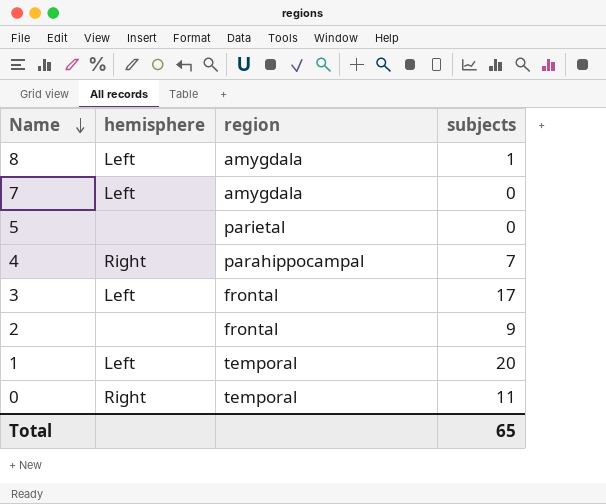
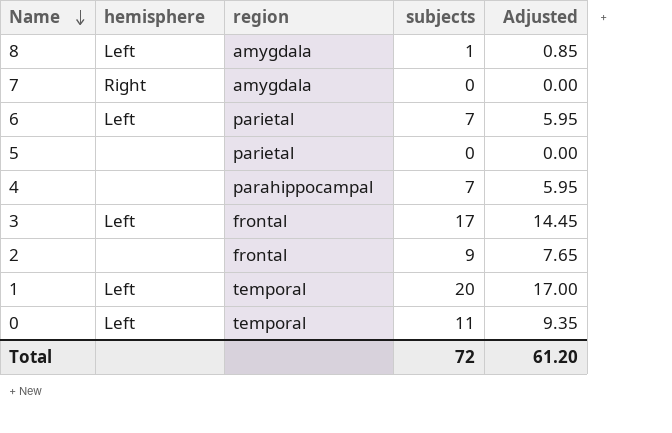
column Adjusted | formula: none -> [subjects] * 0.85
7 | hemisphere: Left -> Right
row 6: none -> Left | parietal | 7 | 5.95
4 | hemisphere: Right -> none
0 | hemisphere: Right -> Left
Total | subjects: 65 -> 72

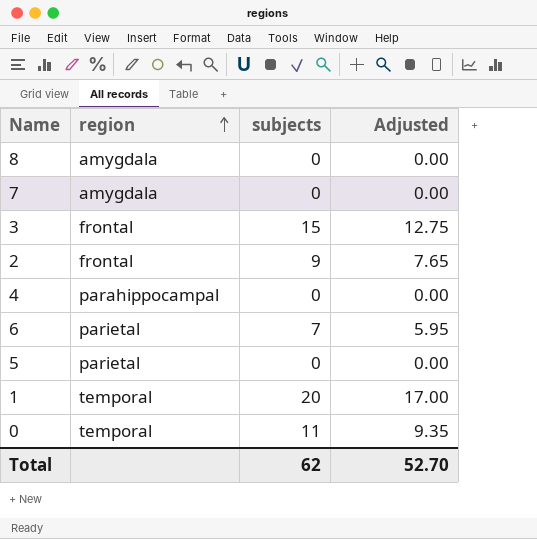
row order: Name descending -> region ascending
column hemisphere | position: 2 -> none
8 | subjects: 1 -> 0
8 | Adjusted: 0.85 -> 0.00
3 | subjects: 17 -> 15
3 | Adjusted: 14.45 -> 12.75
4 | subjects: 7 -> 0
4 | Adjusted: 5.95 -> 0.00
Total | subjects: 72 -> 62
Total | Adjusted: 61.20 -> 52.70

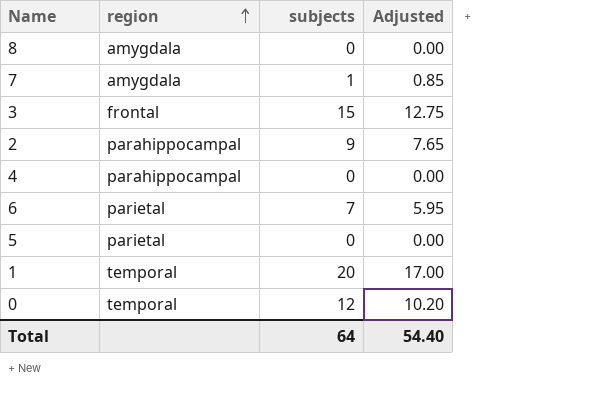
7 | subjects: 0 -> 1
7 | Adjusted: 0.00 -> 0.85
2 | region: frontal -> parahippocampal
0 | subjects: 11 -> 12
0 | Adjusted: 9.35 -> 10.20
Total | subjects: 62 -> 64
Total | Adjusted: 52.70 -> 54.40

